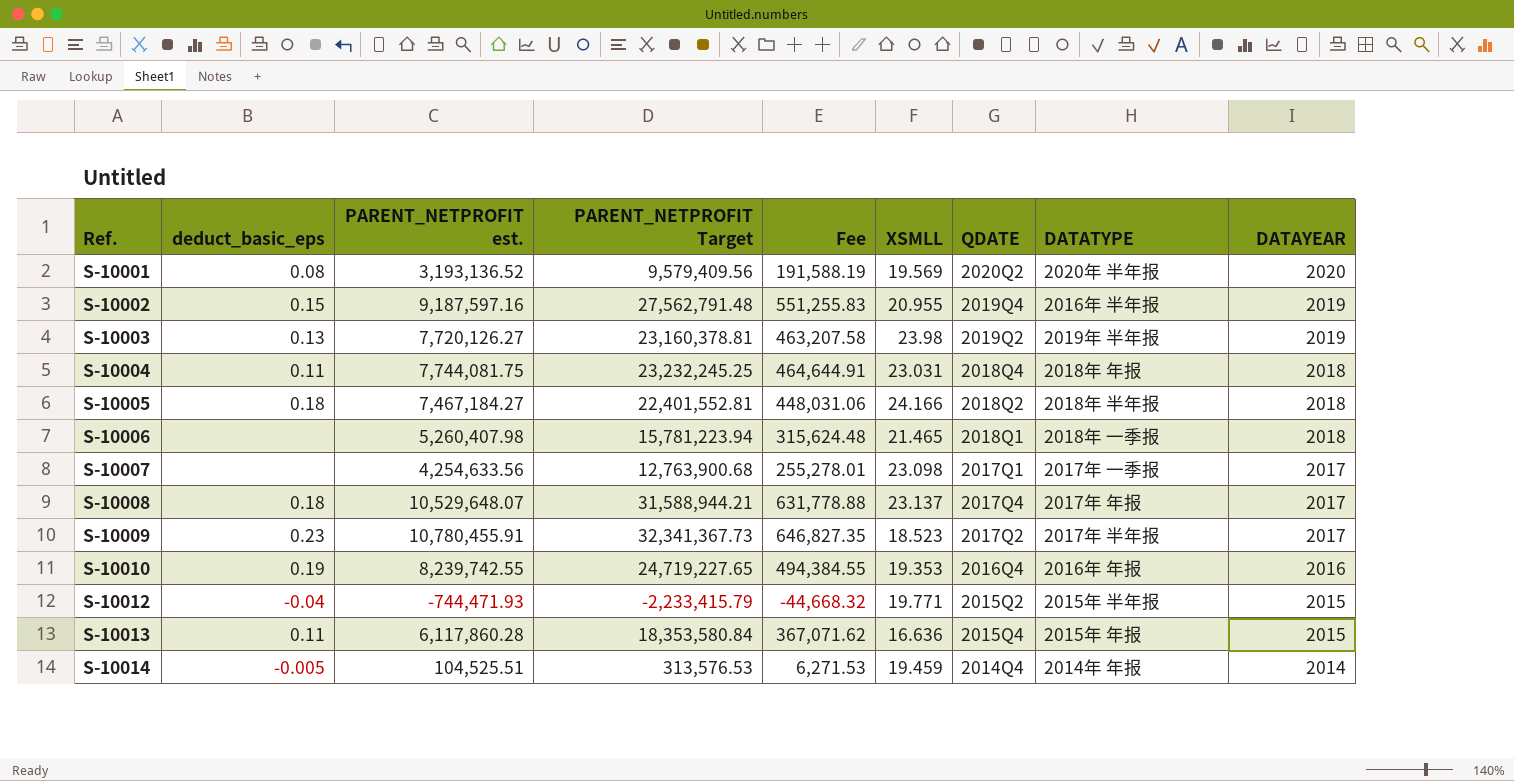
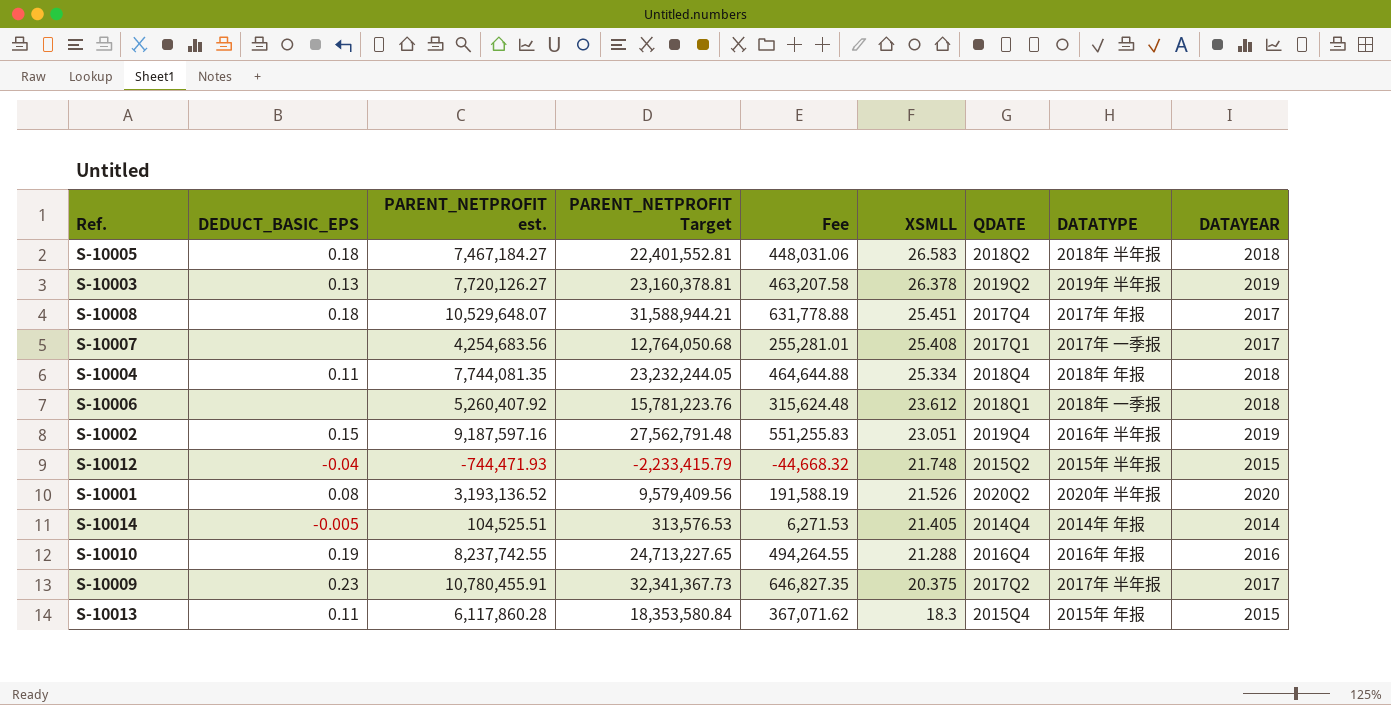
row order: Ref. ascending -> XSMLL descending
column name: deduct_basic_eps -> DEDUCT_BASIC_EPS
S-10005 | XSMLL: 24.166 -> 26.583
S-10003 | XSMLL: 23.98 -> 26.378
S-10008 | XSMLL: 23.137 -> 25.451
S-10007 | PARENT_NETPROFIT est.: 4,254,633.56 -> 4,254,683.56
S-10007 | PARENT_NETPROFIT Target: 12,763,900.68 -> 12,764,050.68
S-10007 | Fee: 255,278.01 -> 255,281.01
S-10007 | XSMLL: 23.098 -> 25.408
S-10004 | PARENT_NETPROFIT est.: 7,744,081.75 -> 7,744,081.35
S-10004 | PARENT_NETPROFIT Target: 23,232,245.25 -> 23,232,244.05
S-10004 | Fee: 464,644.91 -> 464,644.88
S-10004 | XSMLL: 23.031 -> 25.334
S-10006 | PARENT_NETPROFIT est.: 5,260,407.98 -> 5,260,407.92
S-10006 | PARENT_NETPROFIT Target: 15,781,223.94 -> 15,781,223.76
S-10006 | XSMLL: 21.465 -> 23.612
S-10002 | XSMLL: 20.955 -> 23.051
S-10012 | XSMLL: 19.771 -> 21.748
S-10001 | XSMLL: 19.569 -> 21.526
S-10014 | XSMLL: 19.459 -> 21.405
S-10010 | PARENT_NETPROFIT est.: 8,239,742.55 -> 8,237,742.55
S-10010 | PARENT_NETPROFIT Target: 24,719,227.65 -> 24,713,227.65
S-10010 | Fee: 494,384.55 -> 494,264.55
S-10010 | XSMLL: 19.353 -> 21.288
S-10009 | XSMLL: 18.523 -> 20.375
S-10013 | XSMLL: 16.636 -> 18.3

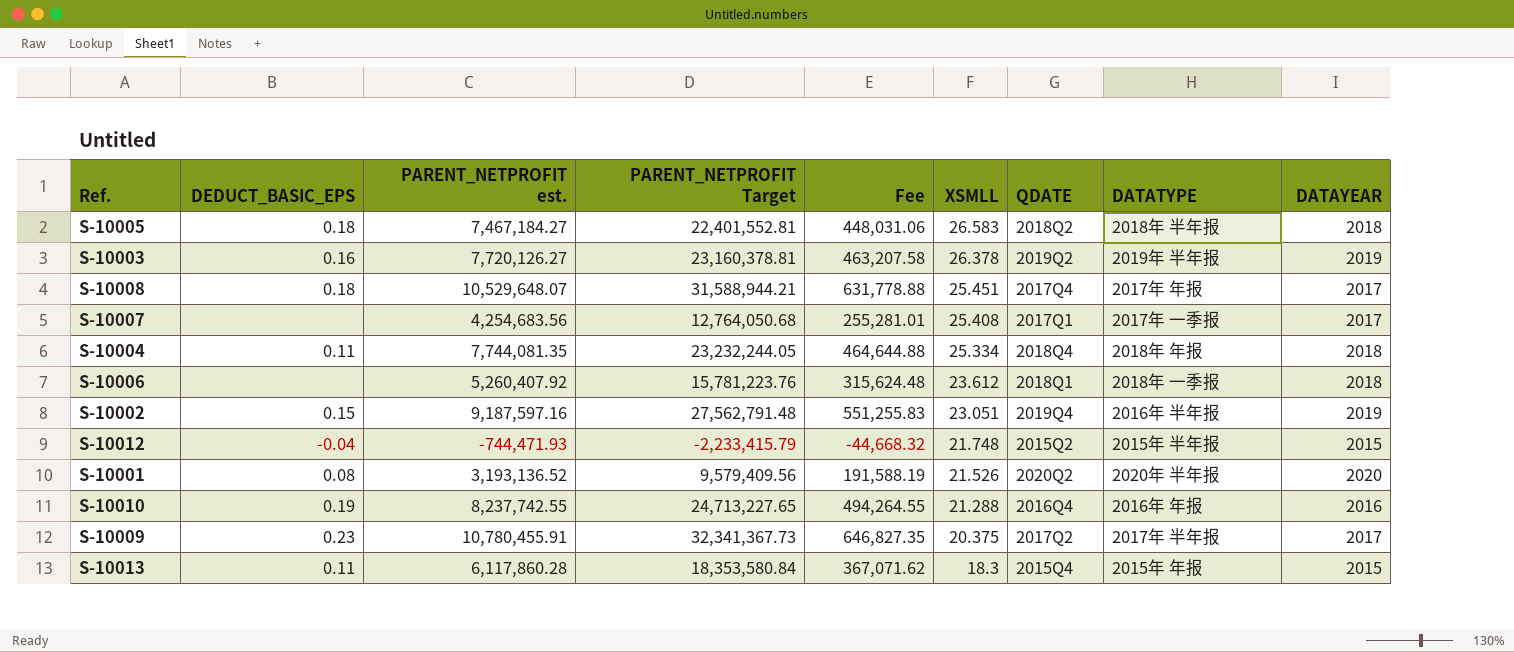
row S-10014: -0.005 | 104,525.51 | 313,576.53 | 6,271.53 | 21.405 | 2014Q4 | 2014年 年报 | 2014 -> none
S-10003 | DEDUCT_BASIC_EPS: 0.13 -> 0.16

